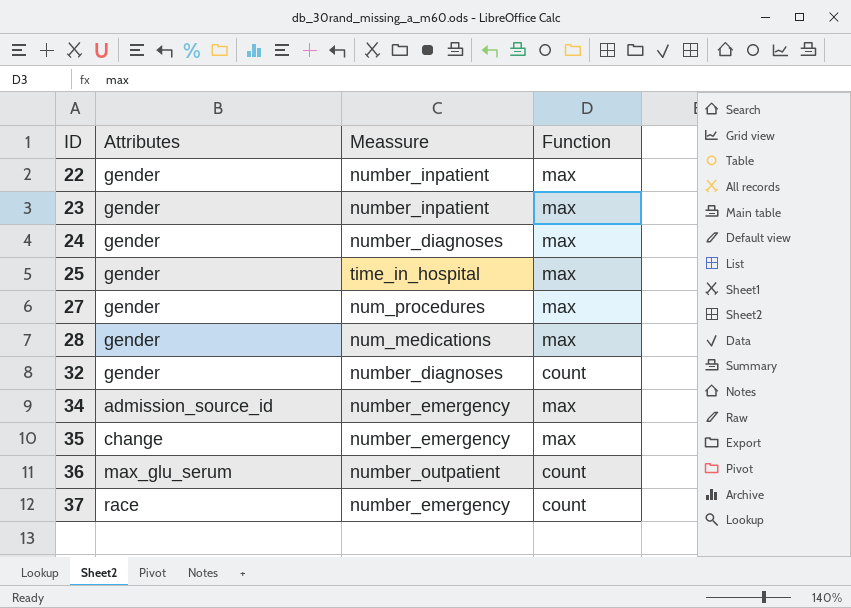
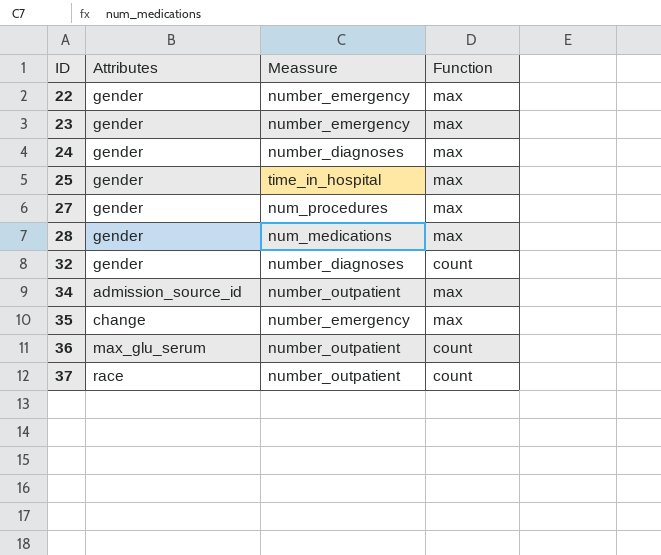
22 | Meassure: number_inpatient -> number_emergency
23 | Meassure: number_inpatient -> number_emergency
34 | Meassure: number_emergency -> number_outpatient
37 | Meassure: number_emergency -> number_outpatient

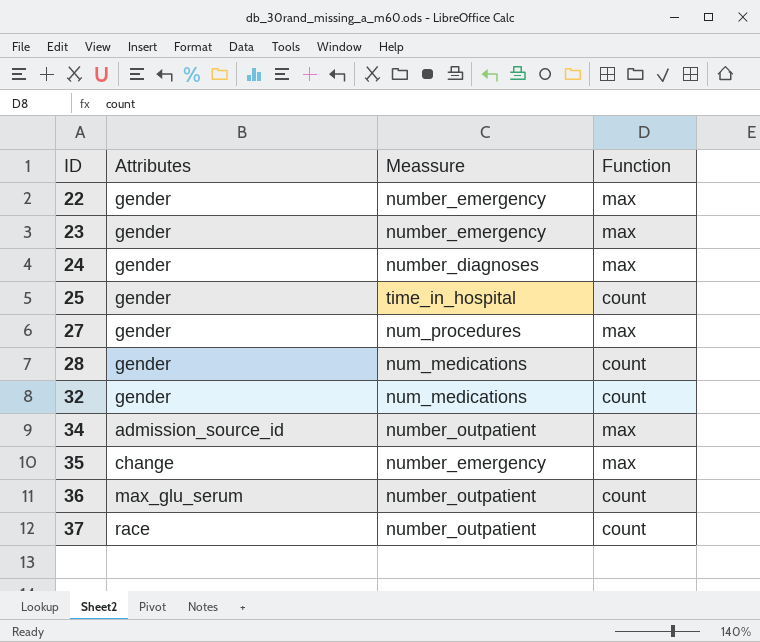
25 | Function: max -> count
28 | Function: max -> count
32 | Meassure: number_diagnoses -> num_medications

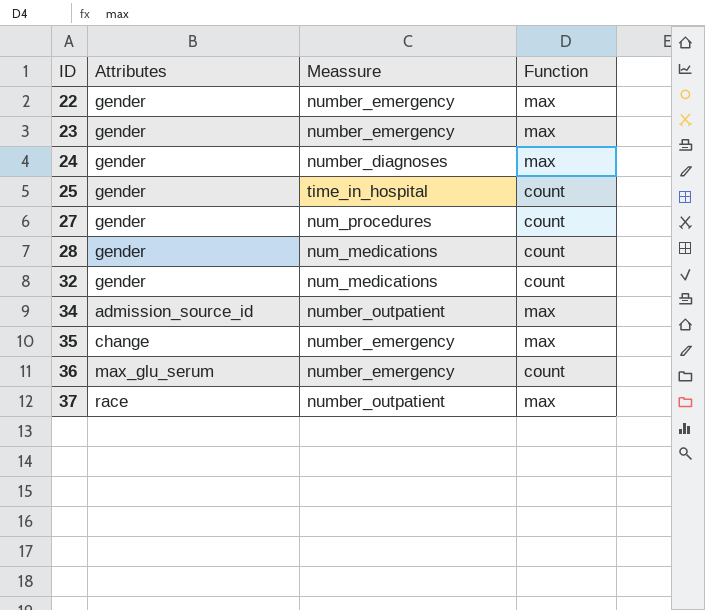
27 | Function: max -> count
36 | Meassure: number_outpatient -> number_emergency
37 | Function: count -> max

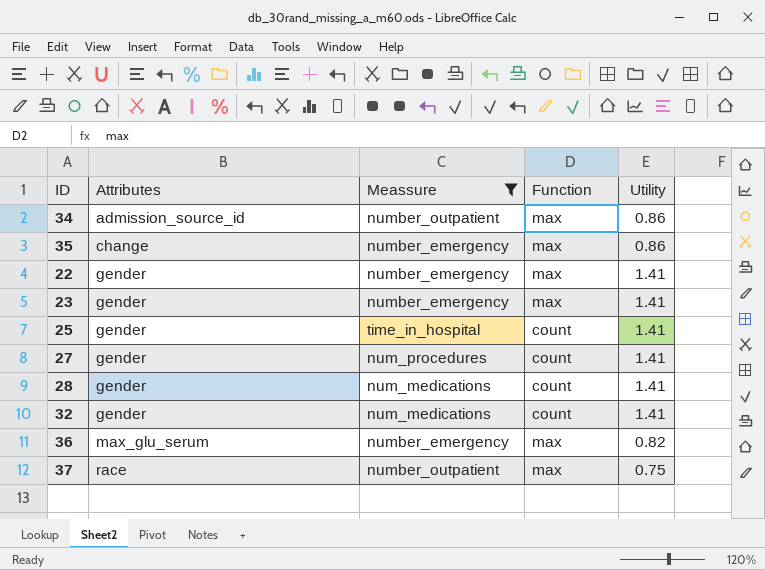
filter: none -> Meassure != number_diagnoses
row order: ID ascending -> Attributes ascending
column Utility | position: none -> 5
36 | Function: count -> max

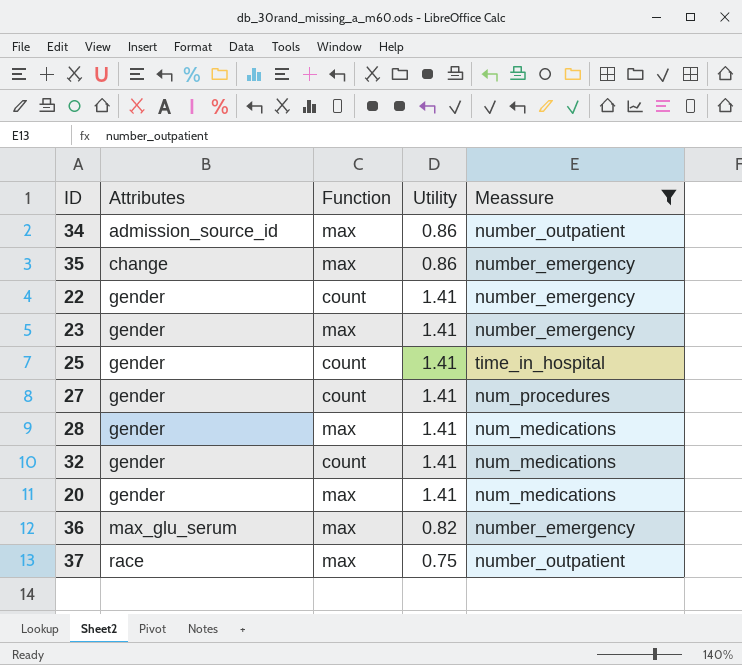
column Meassure | position: 3 -> 5
22 | Function: max -> count
28 | Function: count -> max
row 20: none -> gender | max | 1.41 | num_medications

